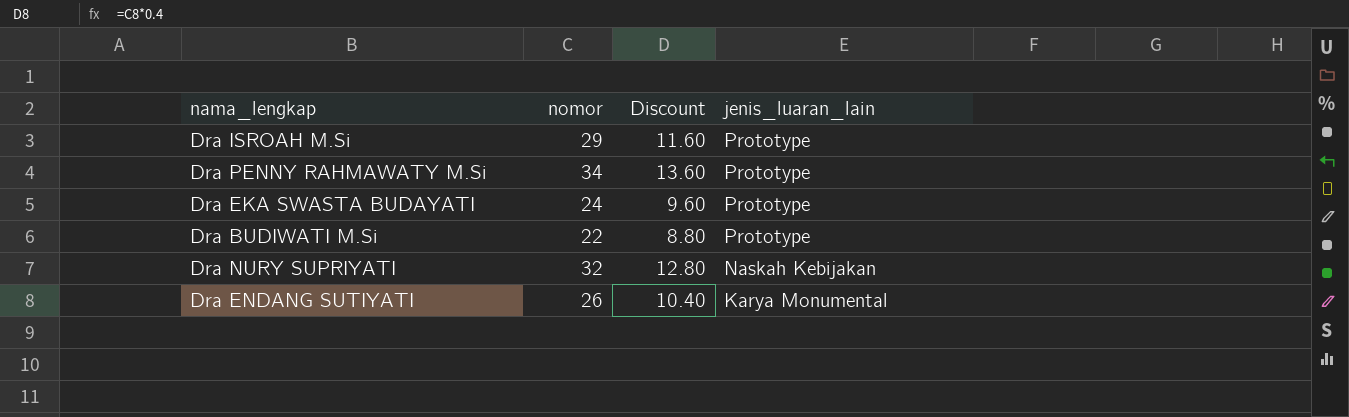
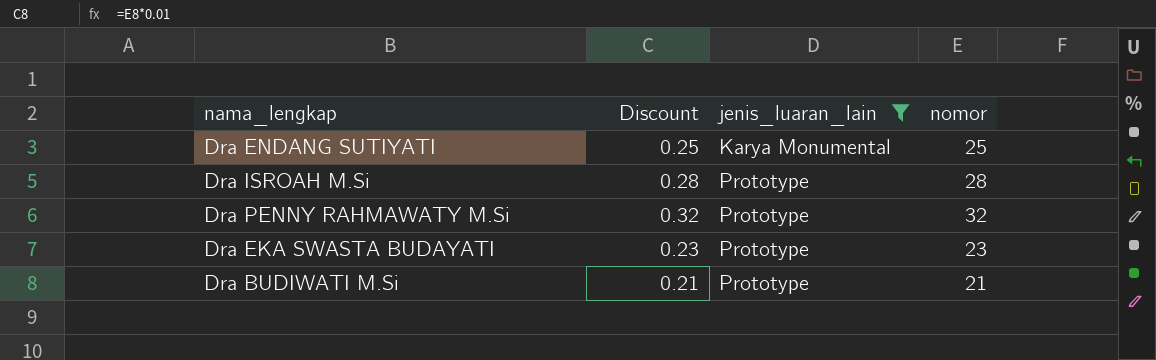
filter: none -> jenis_luaran_lain != Naskah Kebijakan
row order: jenis_luaran_lain descending -> jenis_luaran_lain ascending
column Discount | formula: [nomor] * 0.4 -> [nomor] * 0.01
column nomor | position: 2 -> 4
Dra ENDANG SUTIYATI | nomor: 26 -> 25
Dra ISROAH M.Si | nomor: 29 -> 28
Dra PENNY RAHMAWATY M.Si | nomor: 34 -> 32
Dra EKA SWASTA BUDAYATI | nomor: 24 -> 23
Dra BUDIWATI M.Si | nomor: 22 -> 21

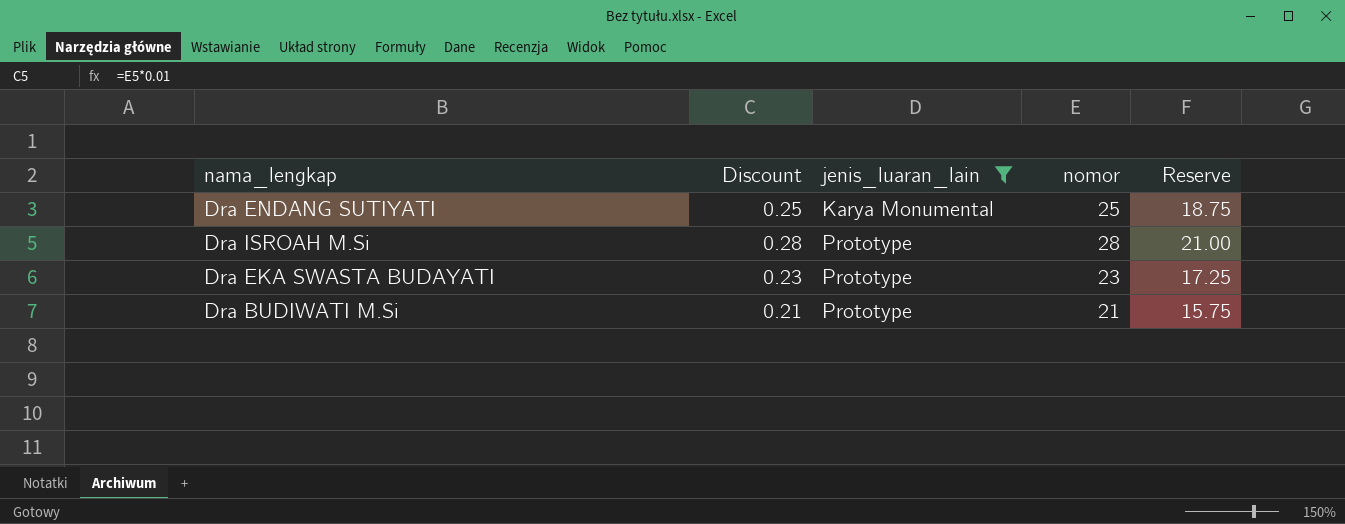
column Reserve | formula: none -> [nomor] * 0.75
row Dra PENNY RAHMAWATY M.Si: 0.32 | Prototype | 32 -> none

